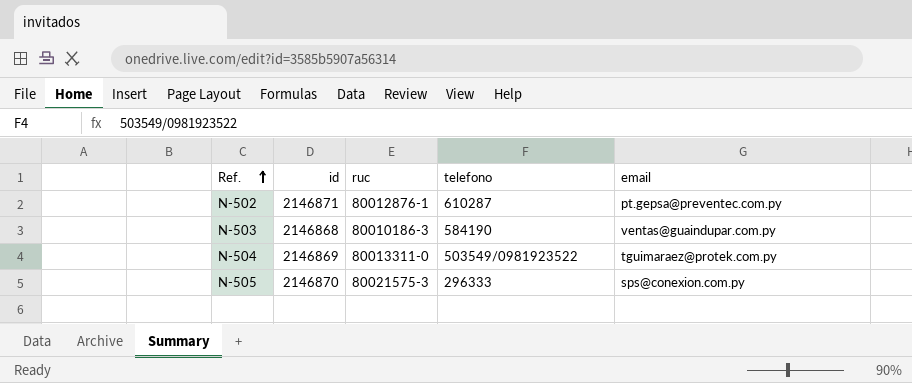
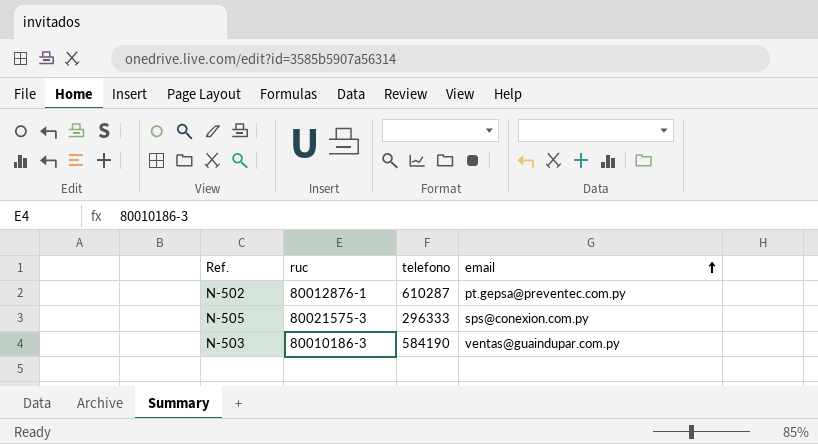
row order: Ref. ascending -> email ascending
column id | position: 2 -> none
row N-504: 2146869 | 80013311-0 | 503549/0981923522 | tguimaraez@protek.com.py -> none

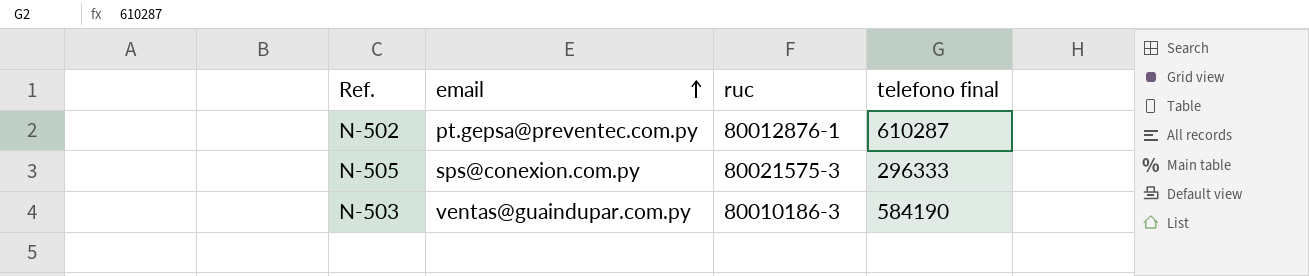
column email | position: 4 -> 2
column name: telefono -> telefono final

